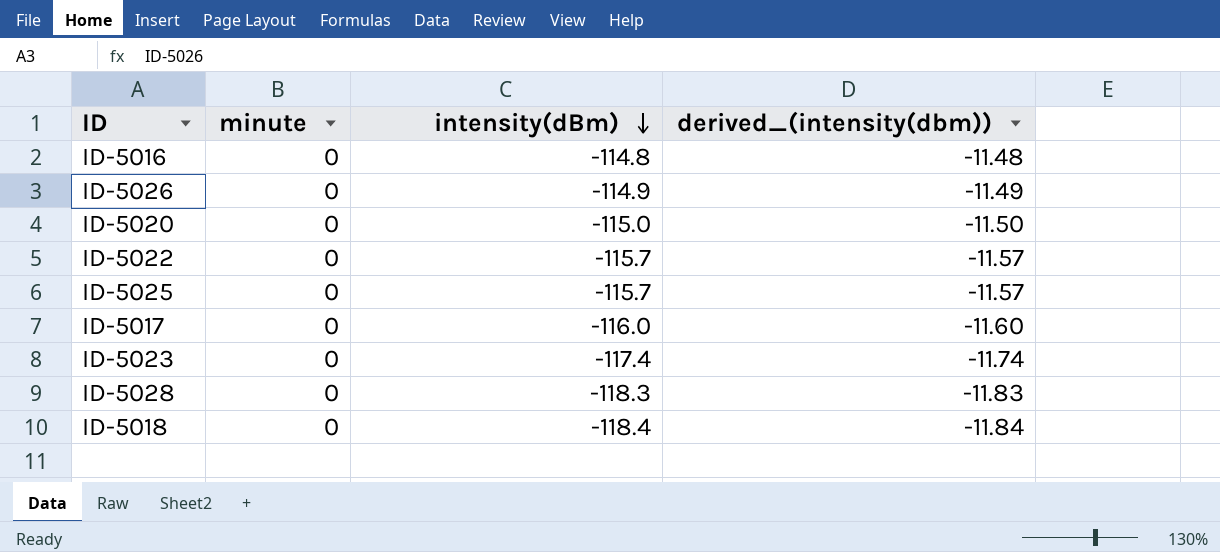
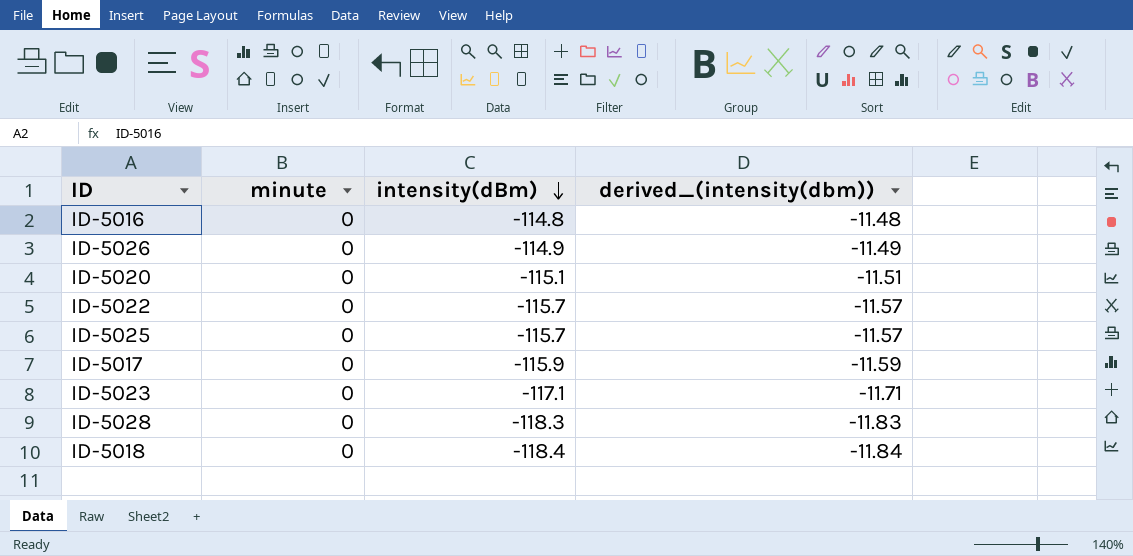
ID-5020 | intensity(dBm): -115.0 -> -115.1
ID-5020 | derived_(intensity(dbm)): -11.50 -> -11.51
ID-5017 | intensity(dBm): -116.0 -> -115.9
ID-5017 | derived_(intensity(dbm)): -11.60 -> -11.59
ID-5023 | intensity(dBm): -117.4 -> -117.1
ID-5023 | derived_(intensity(dbm)): -11.74 -> -11.71

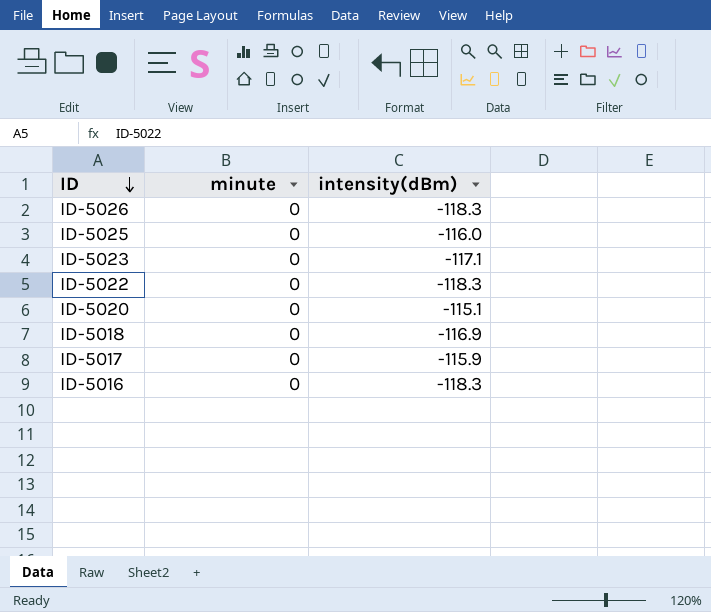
row order: intensity(dBm) descending -> ID descending
column derived_(intensity(dbm)) | formula: [intensity(dBm)] * 0.1 -> none
row ID-5028: 0 | -118.3 | -11.83 -> none
ID-5026 | intensity(dBm): -114.9 -> -118.3
ID-5025 | intensity(dBm): -115.7 -> -116.0
ID-5022 | intensity(dBm): -115.7 -> -118.3
ID-5018 | intensity(dBm): -118.4 -> -116.9
ID-5016 | intensity(dBm): -114.8 -> -118.3

